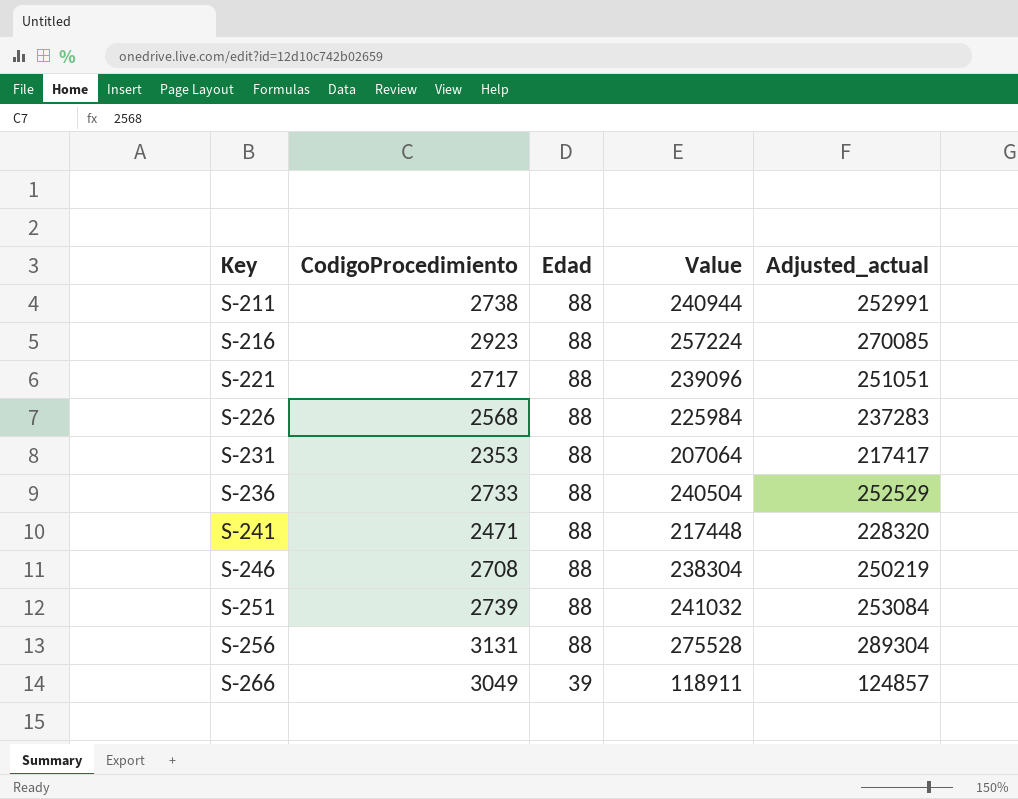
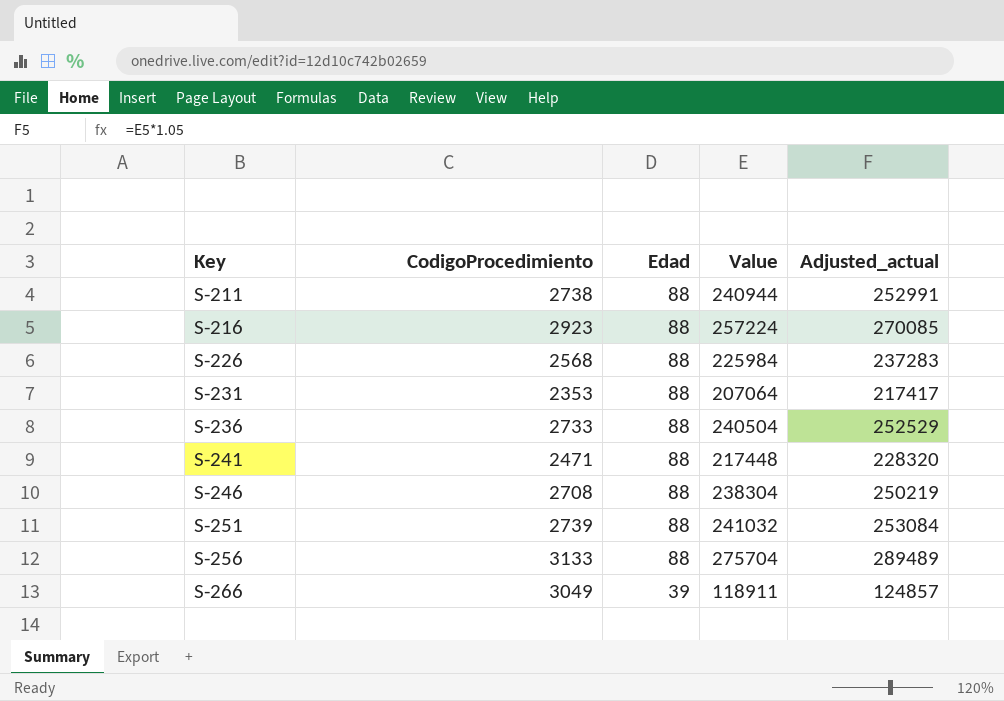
row S-221: 2717 | 88 | 239096 | 251051 -> none
S-256 | CodigoProcedimiento: 3131 -> 3133
S-256 | Value: 275528 -> 275704
S-256 | Adjusted_actual: 289304 -> 289489

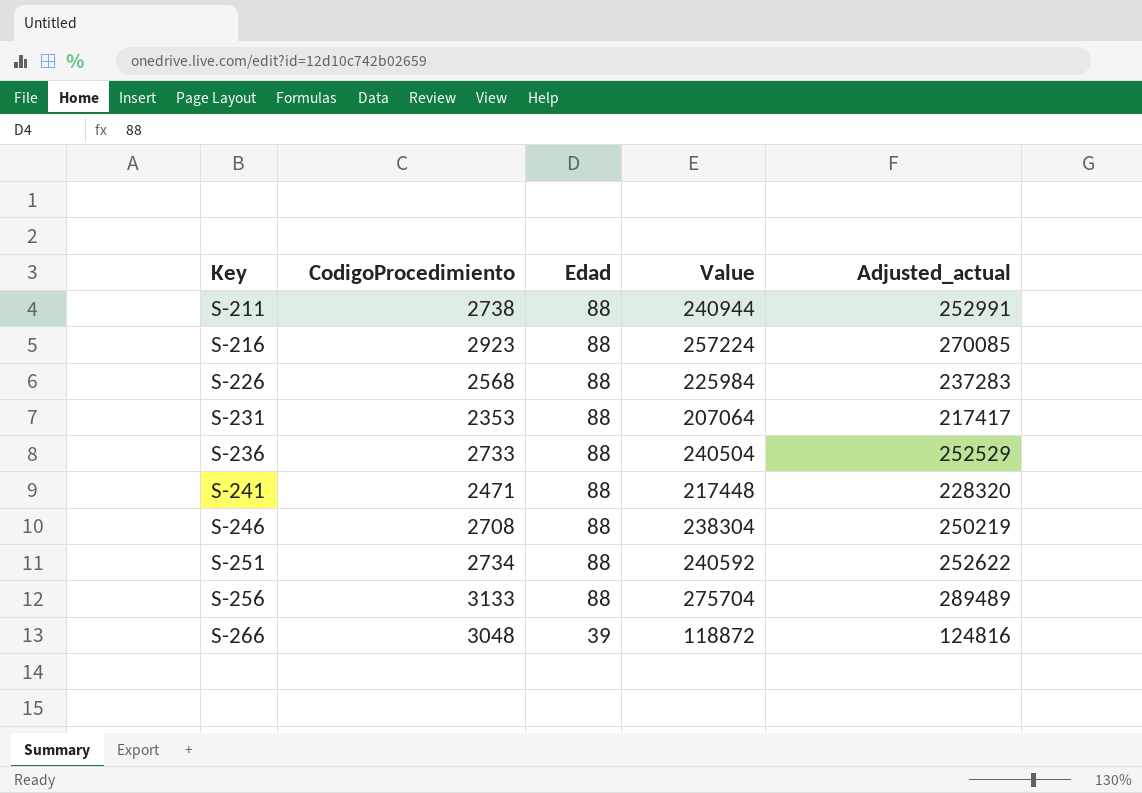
S-251 | CodigoProcedimiento: 2739 -> 2734
S-251 | Value: 241032 -> 240592
S-251 | Adjusted_actual: 253084 -> 252622
S-266 | CodigoProcedimiento: 3049 -> 3048
S-266 | Value: 118911 -> 118872
S-266 | Adjusted_actual: 124857 -> 124816

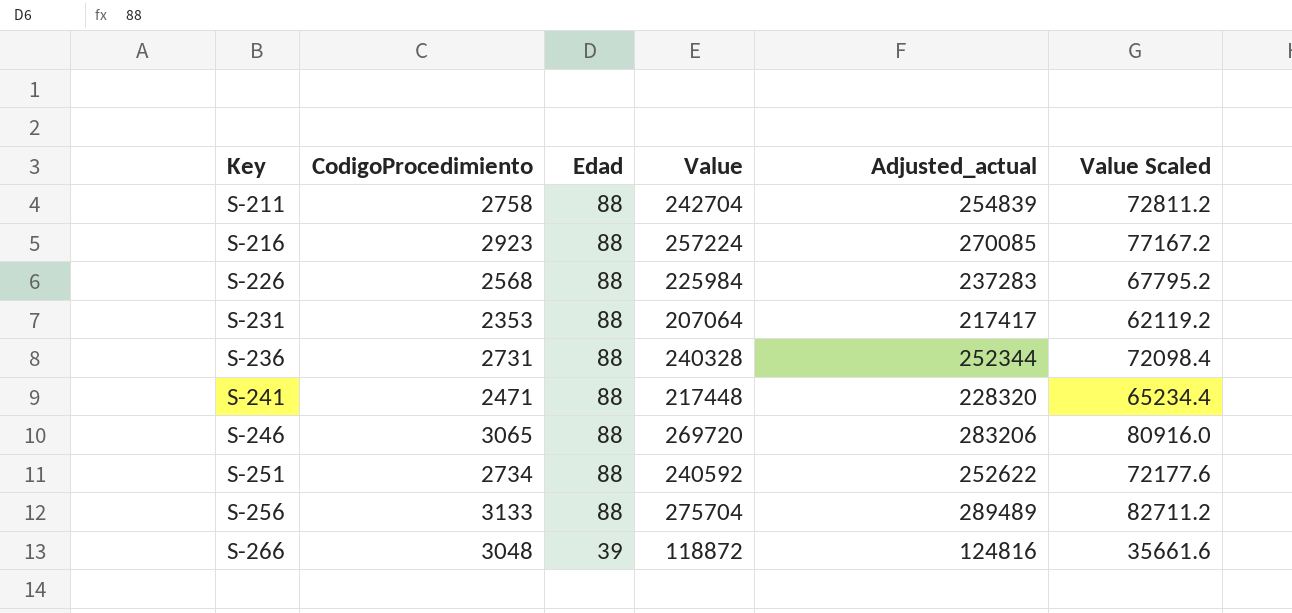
column Value Scaled | formula: none -> [Value] * 0.3
S-211 | CodigoProcedimiento: 2738 -> 2758
S-211 | Value: 240944 -> 242704
S-211 | Adjusted_actual: 252991 -> 254839
S-236 | CodigoProcedimiento: 2733 -> 2731
S-236 | Value: 240504 -> 240328
S-236 | Adjusted_actual: 252529 -> 252344
S-246 | CodigoProcedimiento: 2708 -> 3065
S-246 | Value: 238304 -> 269720
S-246 | Adjusted_actual: 250219 -> 283206

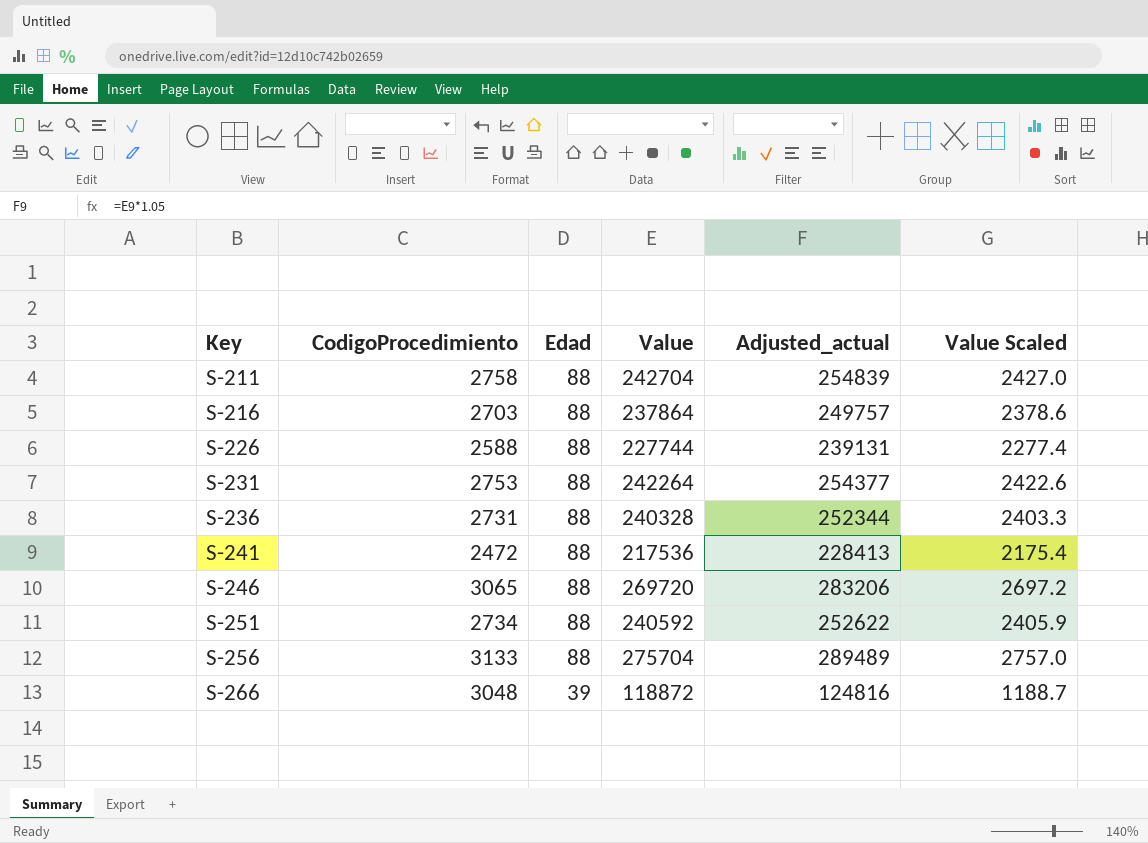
column Value Scaled | formula: [Value] * 0.3 -> [Value] * 0.01
S-216 | CodigoProcedimiento: 2923 -> 2703
S-216 | Value: 257224 -> 237864
S-216 | Adjusted_actual: 270085 -> 249757
S-226 | CodigoProcedimiento: 2568 -> 2588
S-226 | Value: 225984 -> 227744
S-226 | Adjusted_actual: 237283 -> 239131
S-231 | CodigoProcedimiento: 2353 -> 2753
S-231 | Value: 207064 -> 242264
S-231 | Adjusted_actual: 217417 -> 254377
S-241 | CodigoProcedimiento: 2471 -> 2472
S-241 | Value: 217448 -> 217536
S-241 | Adjusted_actual: 228320 -> 228413

